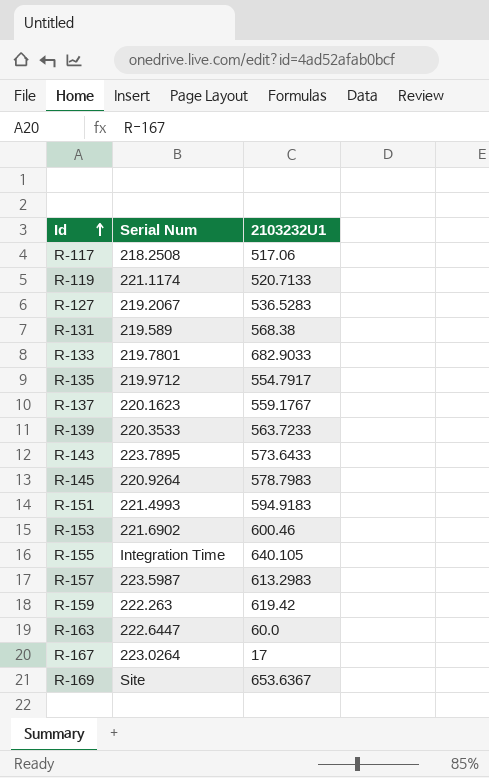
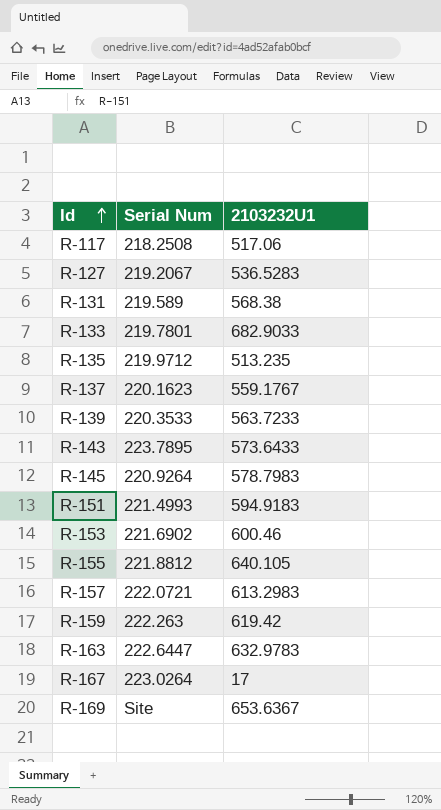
row R-119: 221.1174 | 520.7133 -> none
R-135 | 2103232U1: 554.7917 -> 513.235
R-155 | Serial Num: Integration Time -> 221.8812
R-157 | Serial Num: 223.5987 -> 222.0721
R-163 | 2103232U1: 60.0 -> 632.9783

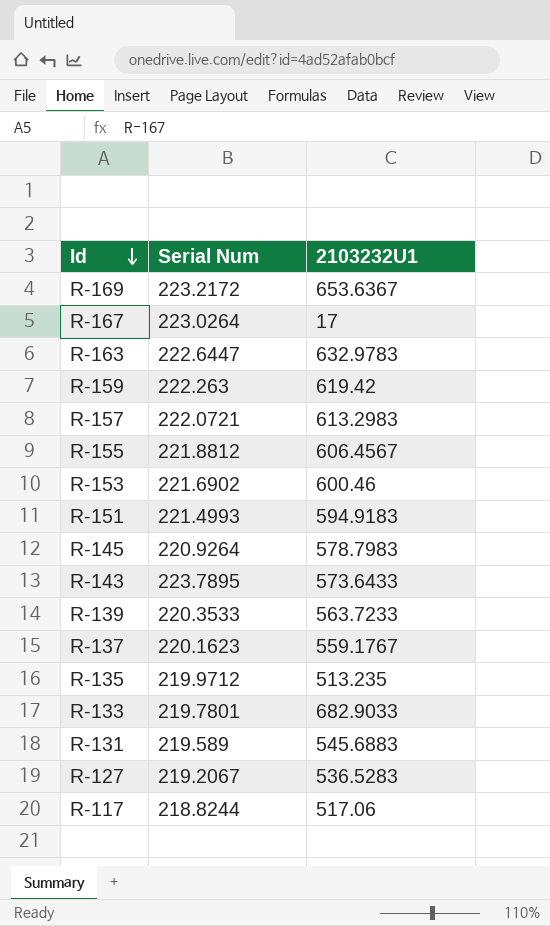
row order: Id ascending -> Id descending
R-169 | Serial Num: Site -> 223.2172
R-155 | 2103232U1: 640.105 -> 606.4567
R-131 | 2103232U1: 568.38 -> 545.6883
R-117 | Serial Num: 218.2508 -> 218.8244

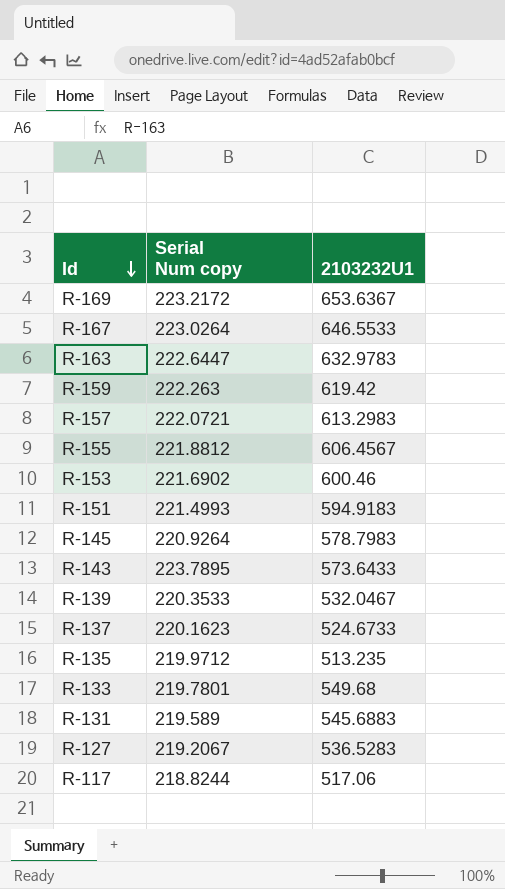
column name: Serial Num -> Serial Num copy
R-167 | 2103232U1: 17 -> 646.5533
R-139 | 2103232U1: 563.7233 -> 532.0467
R-137 | 2103232U1: 559.1767 -> 524.6733
R-133 | 2103232U1: 682.9033 -> 549.68

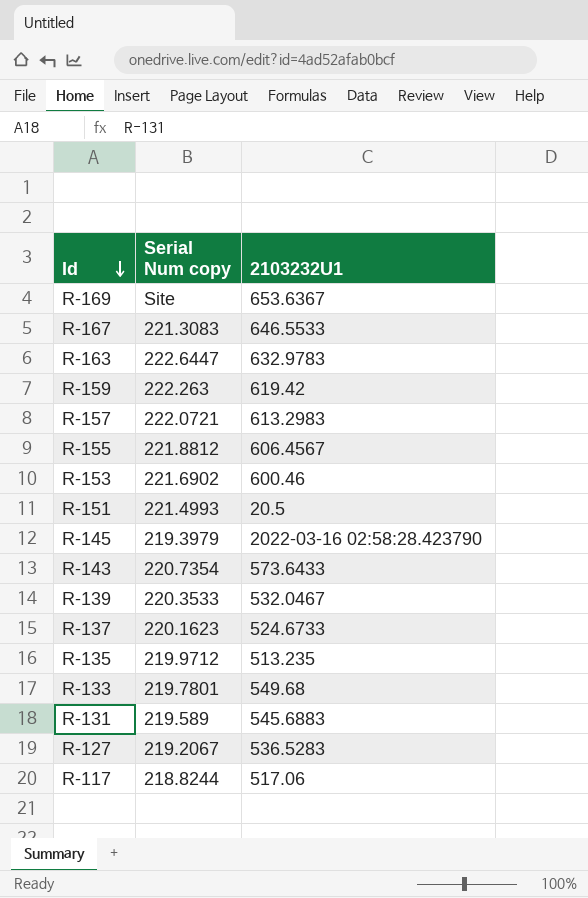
R-169 | Serial Num copy: 223.2172 -> Site
R-167 | Serial Num copy: 223.0264 -> 221.3083
R-151 | 2103232U1: 594.9183 -> 20.5
R-145 | Serial Num copy: 220.9264 -> 219.3979
R-145 | 2103232U1: 578.7983 -> 2022-03-16 02:58:28.423790
R-143 | Serial Num copy: 223.7895 -> 220.7354

